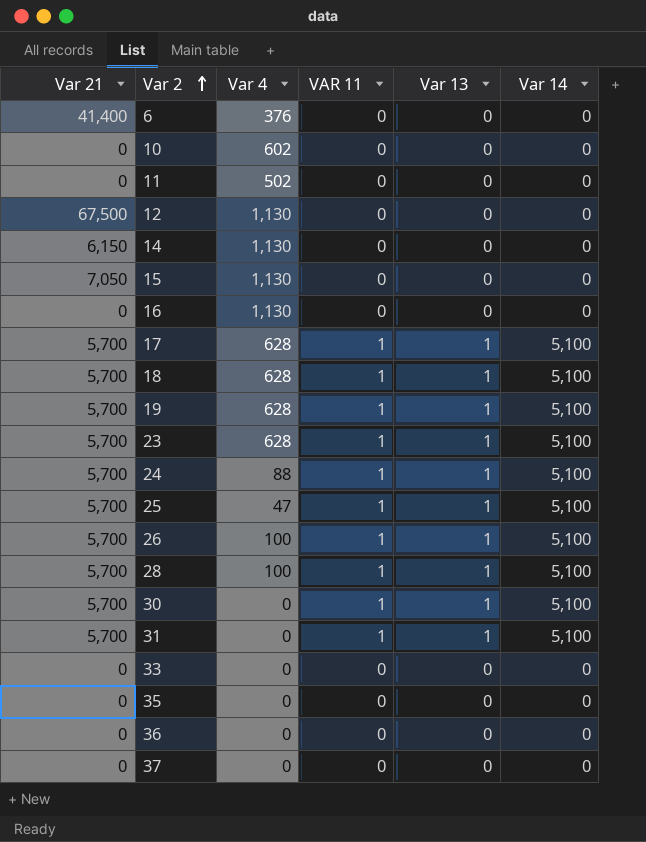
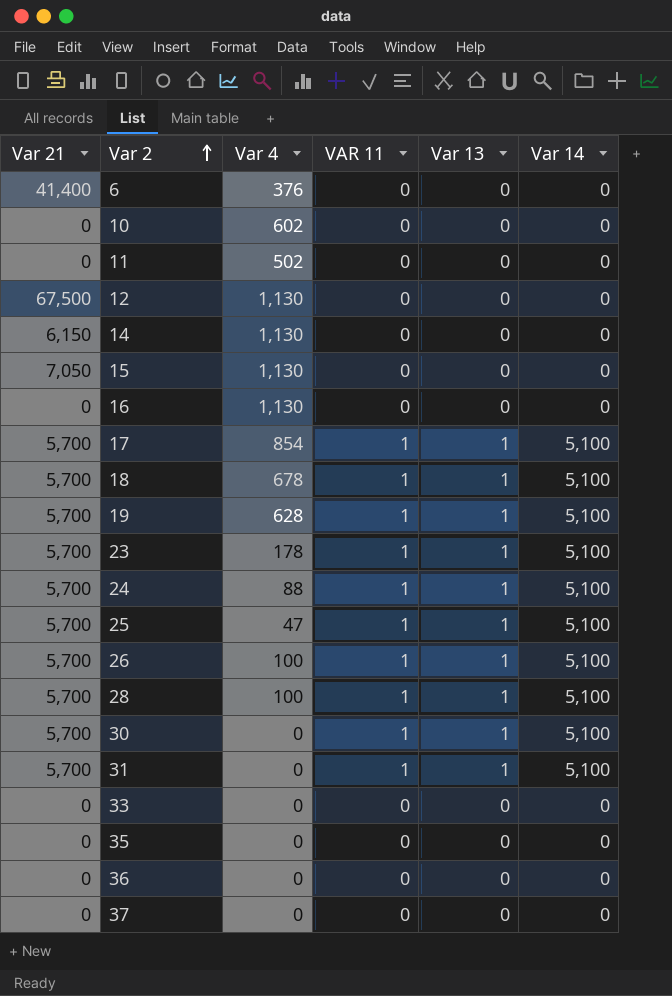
17 | Var 4: 628 -> 854
18 | Var 4: 628 -> 678
23 | Var 4: 628 -> 178

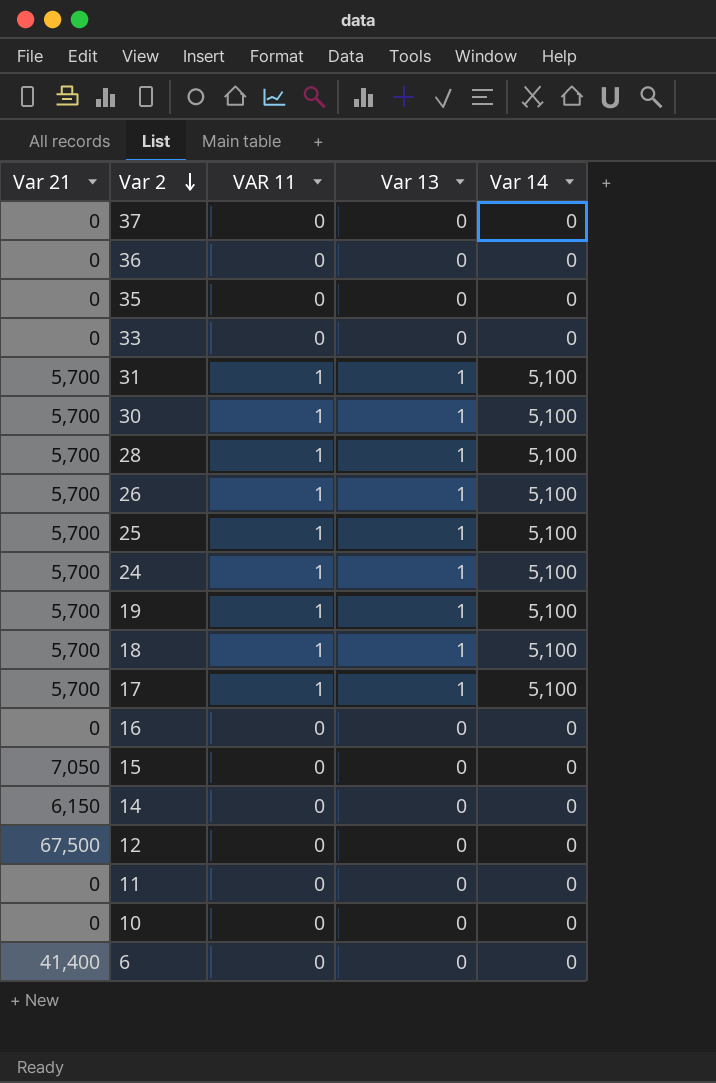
row order: Var 2 ascending -> Var 2 descending
column Var 4 | position: 3 -> none
row 23: 5,700 | 178 | 1 | 1 | 5,100 -> none

